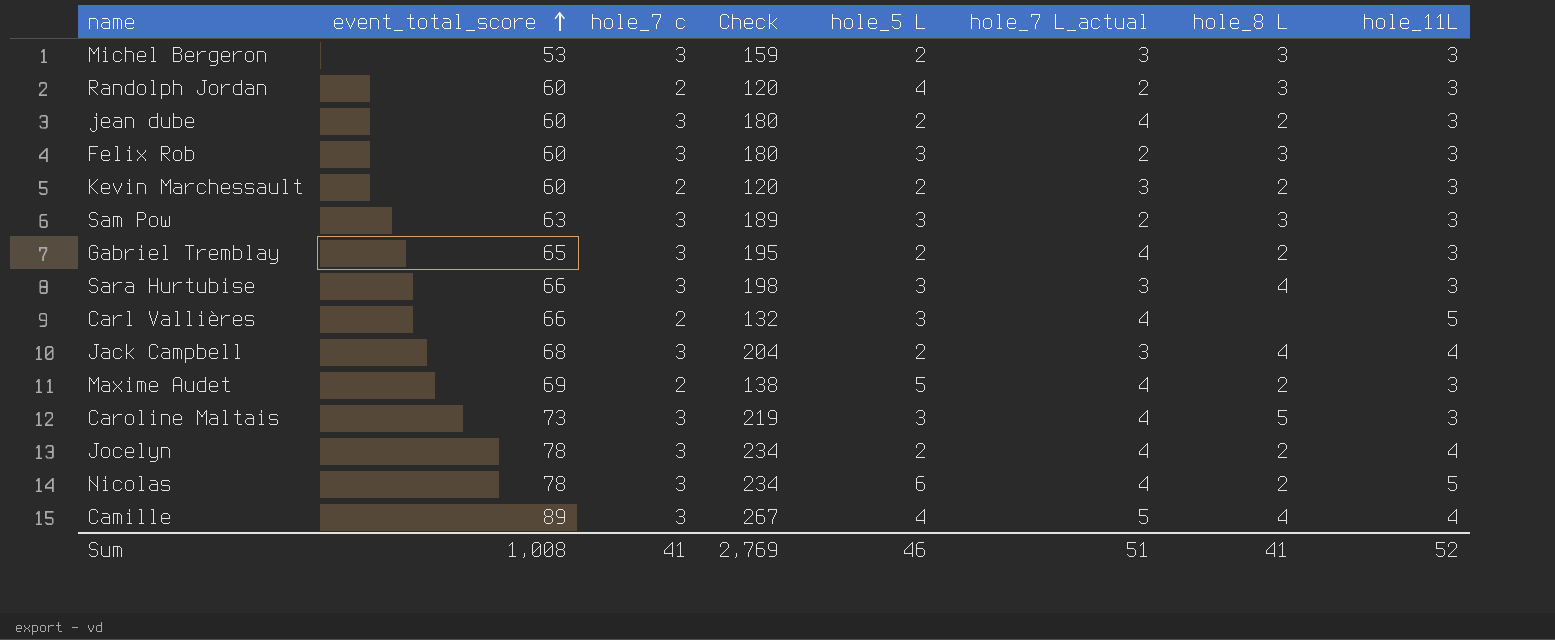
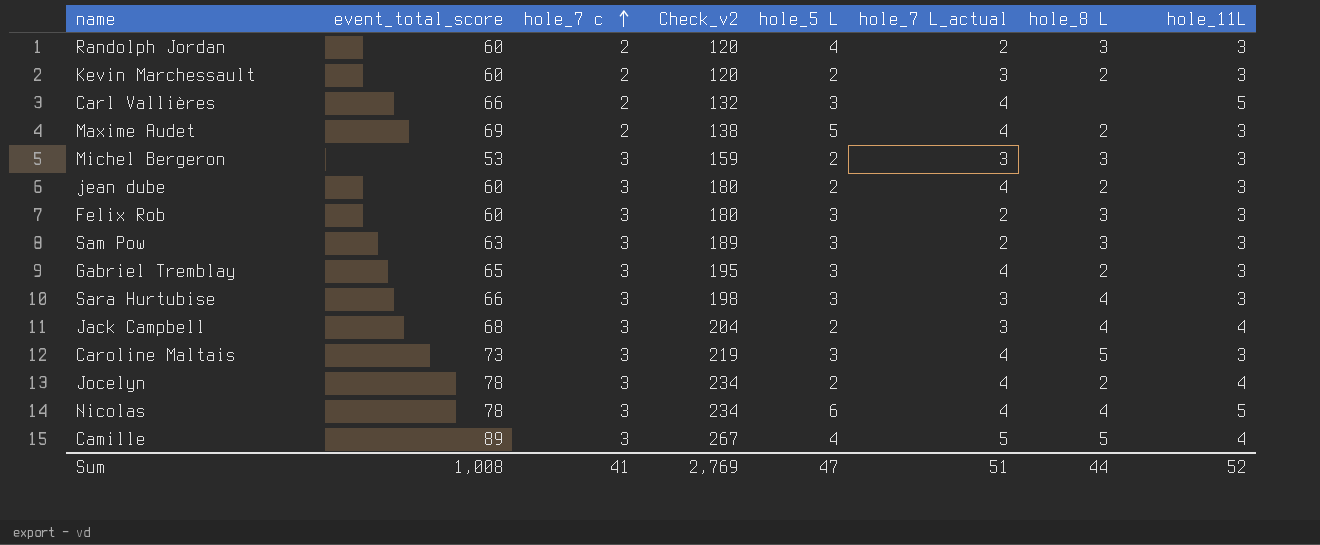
row order: event_total_score ascending -> hole_7 c ascending
column name: Check -> Check_v2
Gabriel Tremblay | hole_5 L: 2 -> 3
Nicolas | hole_8 L: 2 -> 4
Camille | hole_8 L: 4 -> 5
Sum | hole_5 L: 46 -> 47
Sum | hole_8 L: 41 -> 44

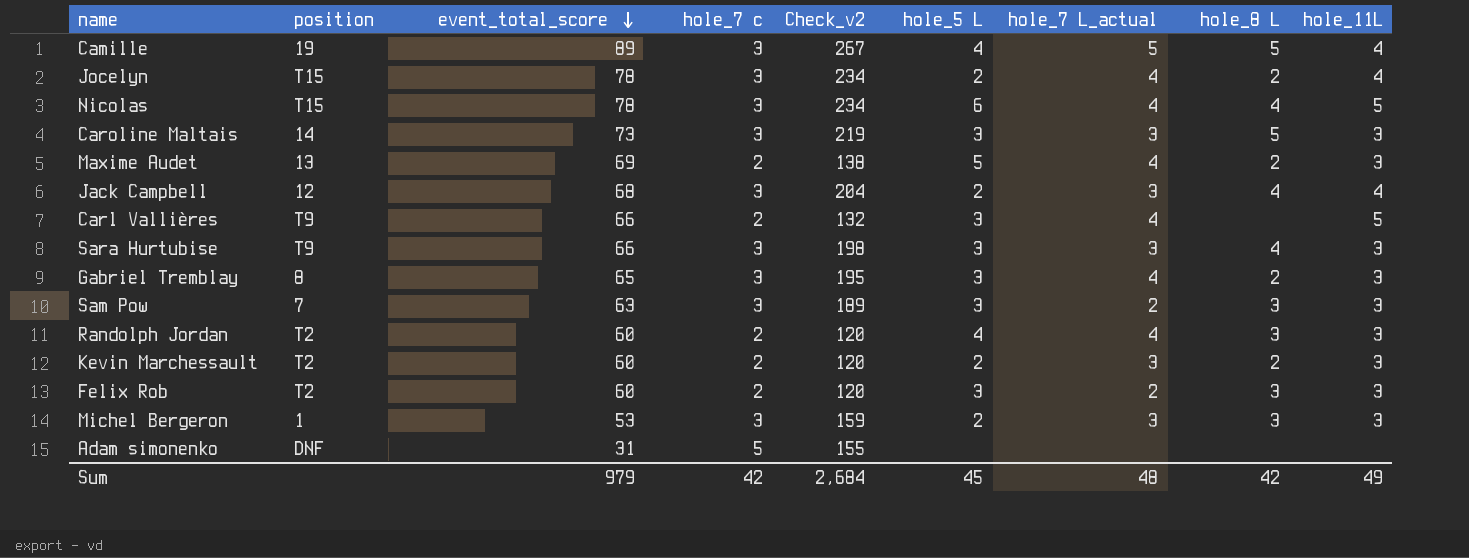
row order: hole_7 c ascending -> event_total_score descending
column position | position: none -> 2
row jean dube: 60 | 3 | 180 | 2 | 4 | 2 | 3 -> none
Caroline Maltais | hole_7 L_actual: 4 -> 3
Randolph Jordan | hole_7 L_actual: 2 -> 4
Felix Rob | hole_7 c: 3 -> 2
Felix Rob | Check_v2: 180 -> 120
row Adam simonenko: none -> DNF | 31 | 5 | 155 | none | none | none | none
Sum | event_total_score: 1,008 -> 979
Sum | hole_7 c: 41 -> 42
Sum | Check_v2: 2,769 -> 2,684
Sum | hole_5 L: 47 -> 45
Sum | hole_7 L_actual: 51 -> 48
Sum | hole_8 L: 44 -> 42
Sum | hole_11L: 52 -> 49

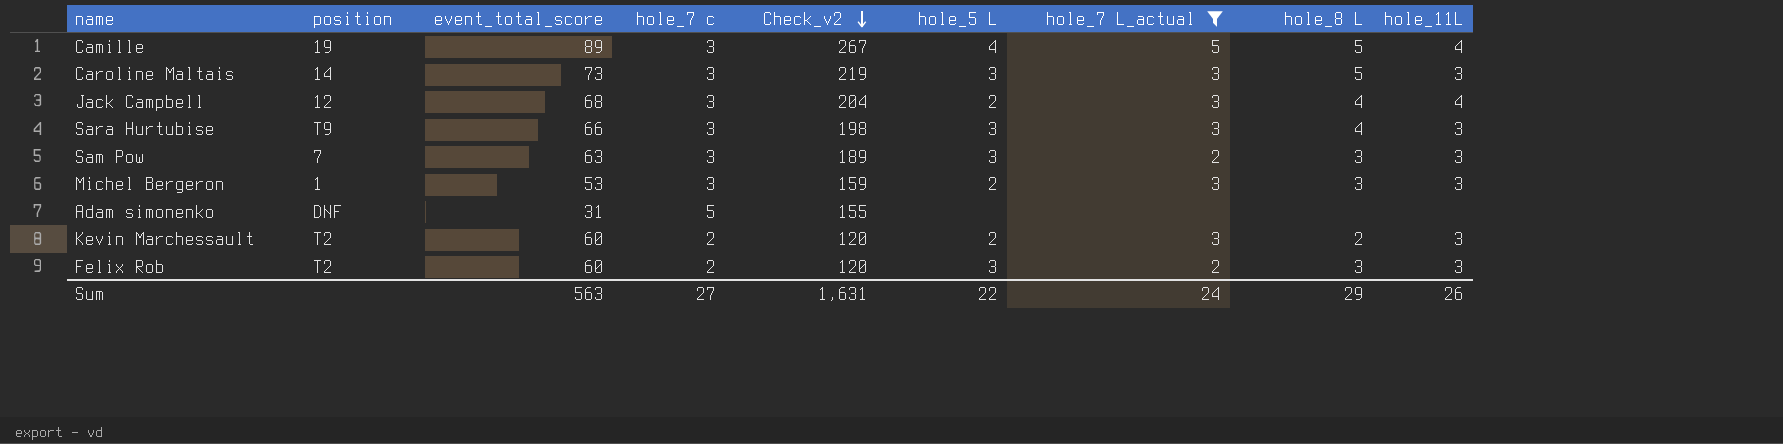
filter: none -> hole_7 L_actual != 4
row order: event_total_score descending -> Check_v2 descending
Sum | event_total_score: 979 -> 563
Sum | hole_7 c: 42 -> 27
Sum | Check_v2: 2,684 -> 1,631
Sum | hole_5 L: 45 -> 22
Sum | hole_7 L_actual: 48 -> 24
Sum | hole_8 L: 42 -> 29
Sum | hole_11L: 49 -> 26

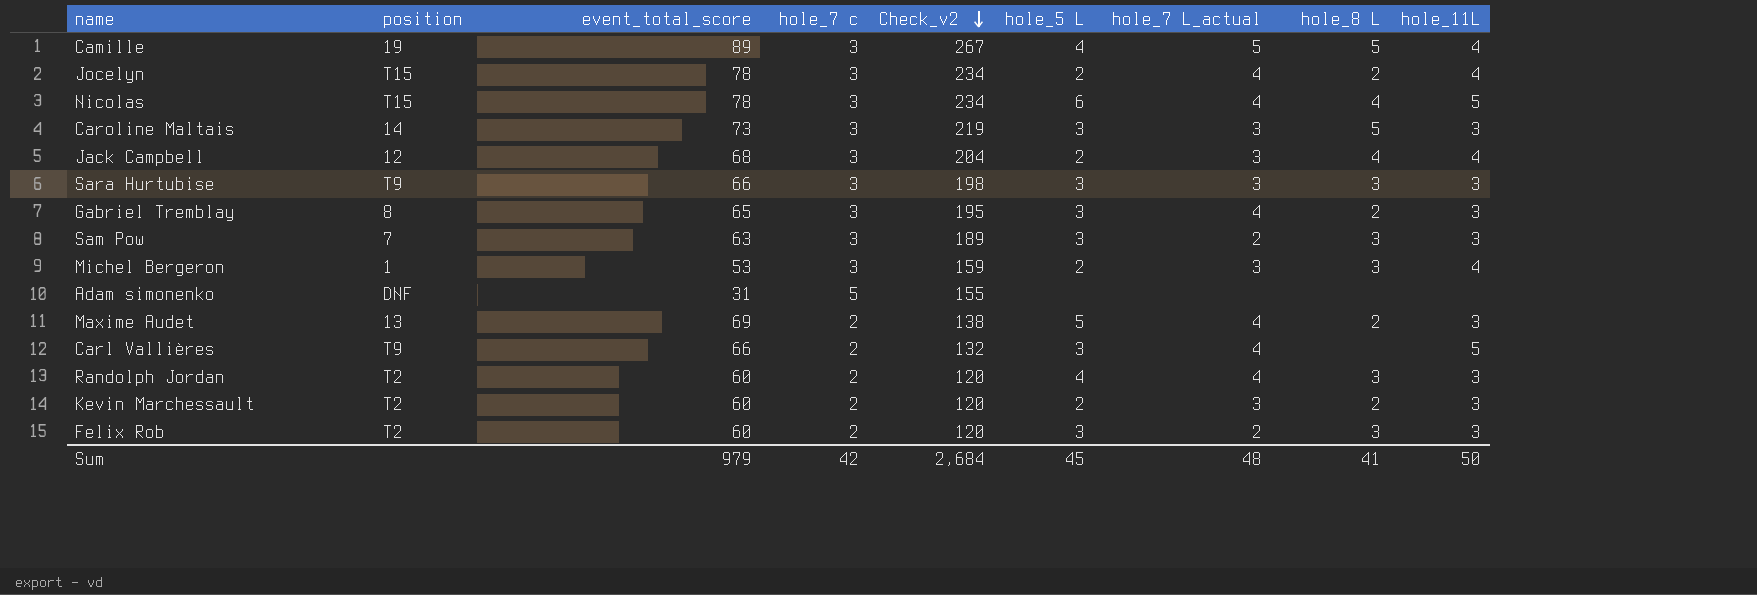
filter: hole_7 L_actual != 4 -> none
Sara Hurtubise | hole_8 L: 4 -> 3
Michel Bergeron | hole_11L: 3 -> 4
Sum | event_total_score: 563 -> 979
Sum | hole_7 c: 27 -> 42
Sum | Check_v2: 1,631 -> 2,684
Sum | hole_5 L: 22 -> 45
Sum | hole_7 L_actual: 24 -> 48
Sum | hole_8 L: 29 -> 41
Sum | hole_11L: 26 -> 50

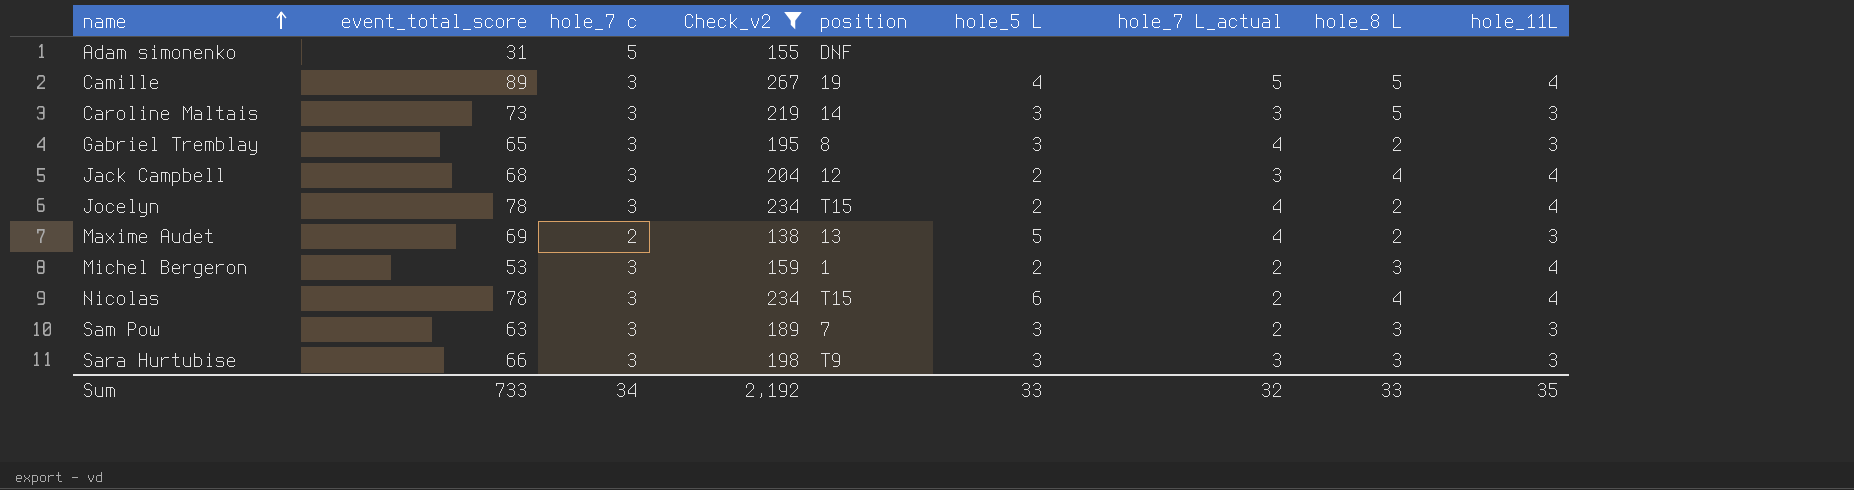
filter: none -> Check_v2 >= 138
row order: Check_v2 descending -> name ascending
column position | position: 2 -> 5
Michel Bergeron | hole_7 L_actual: 3 -> 2
Nicolas | hole_7 L_actual: 4 -> 2
Nicolas | hole_11L: 5 -> 4
Sum | event_total_score: 979 -> 733
Sum | hole_7 c: 42 -> 34
Sum | Check_v2: 2,684 -> 2,192
Sum | hole_5 L: 45 -> 33
Sum | hole_7 L_actual: 48 -> 32
Sum | hole_8 L: 41 -> 33
Sum | hole_11L: 50 -> 35

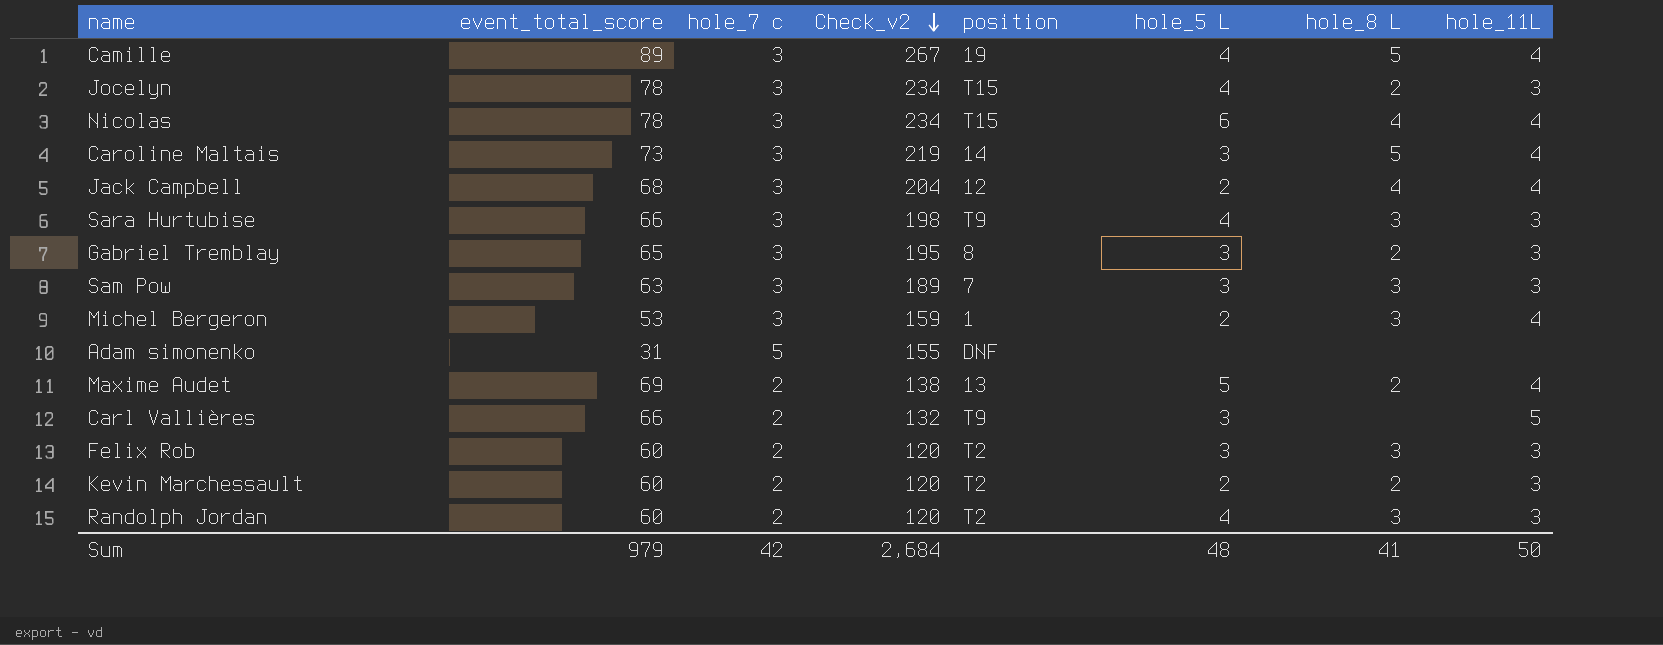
filter: Check_v2 >= 138 -> none
row order: name ascending -> Check_v2 descending
column hole_7 L_actual | position: 7 -> none
Jocelyn | hole_5 L: 2 -> 4
Jocelyn | hole_11L: 4 -> 3
Caroline Maltais | hole_11L: 3 -> 4
Sara Hurtubise | hole_5 L: 3 -> 4
Maxime Audet | hole_11L: 3 -> 4
Sum | event_total_score: 733 -> 979
Sum | hole_7 c: 34 -> 42
Sum | Check_v2: 2,192 -> 2,684
Sum | hole_5 L: 33 -> 48
Sum | hole_8 L: 33 -> 41
Sum | hole_11L: 35 -> 50

